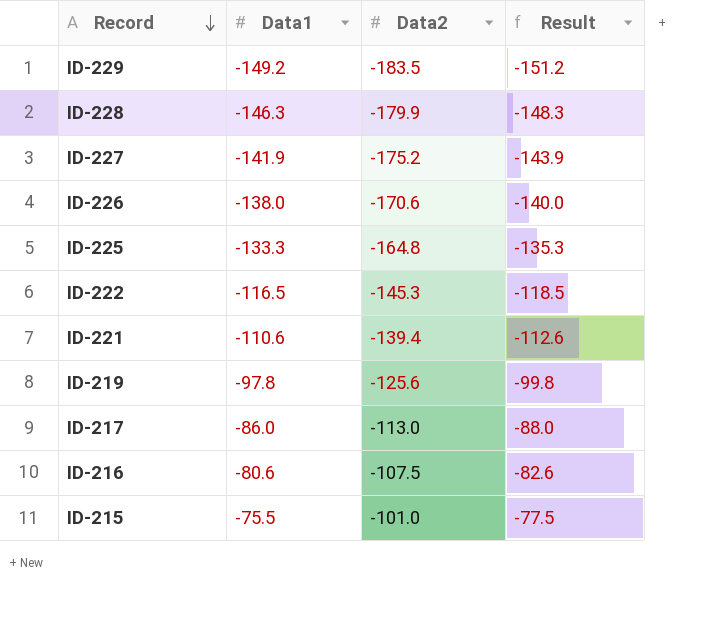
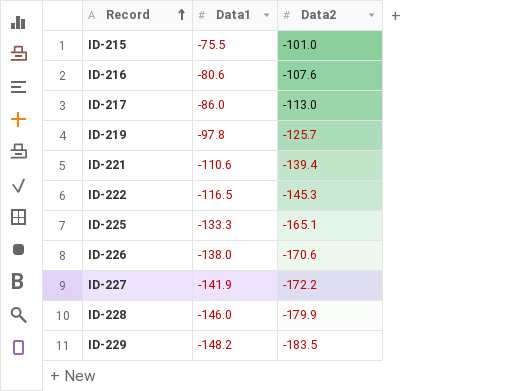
row order: Record descending -> Record ascending
column Result | formula: [Data1] - 2 -> none
ID-216 | Data2: -107.5 -> -107.6
ID-219 | Data2: -125.6 -> -125.7
ID-225 | Data2: -164.8 -> -165.1
ID-227 | Data2: -175.2 -> -172.2
ID-228 | Data1: -146.3 -> -146.0
ID-229 | Data1: -149.2 -> -148.2

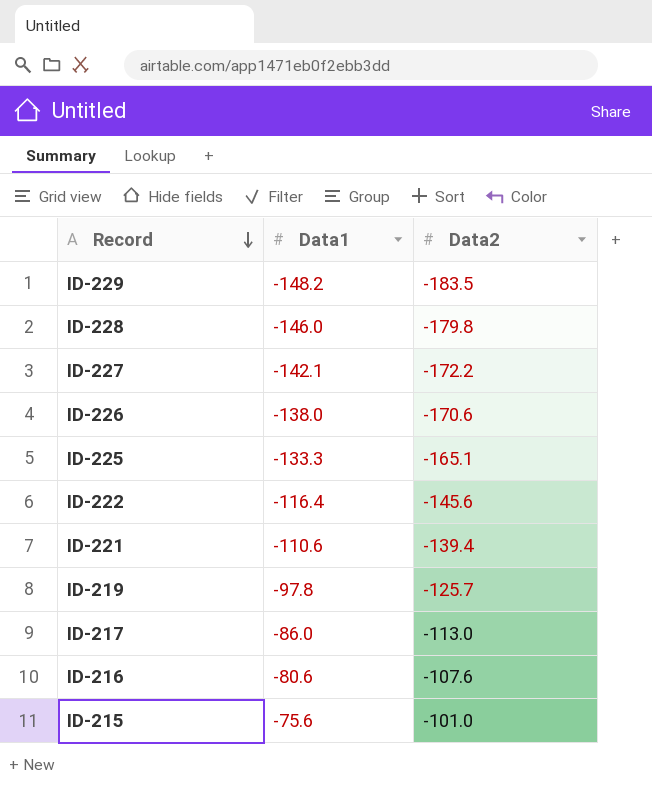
row order: Record ascending -> Record descending
ID-228 | Data2: -179.9 -> -179.8
ID-227 | Data1: -141.9 -> -142.1
ID-222 | Data1: -116.5 -> -116.4
ID-222 | Data2: -145.3 -> -145.6
ID-215 | Data1: -75.5 -> -75.6

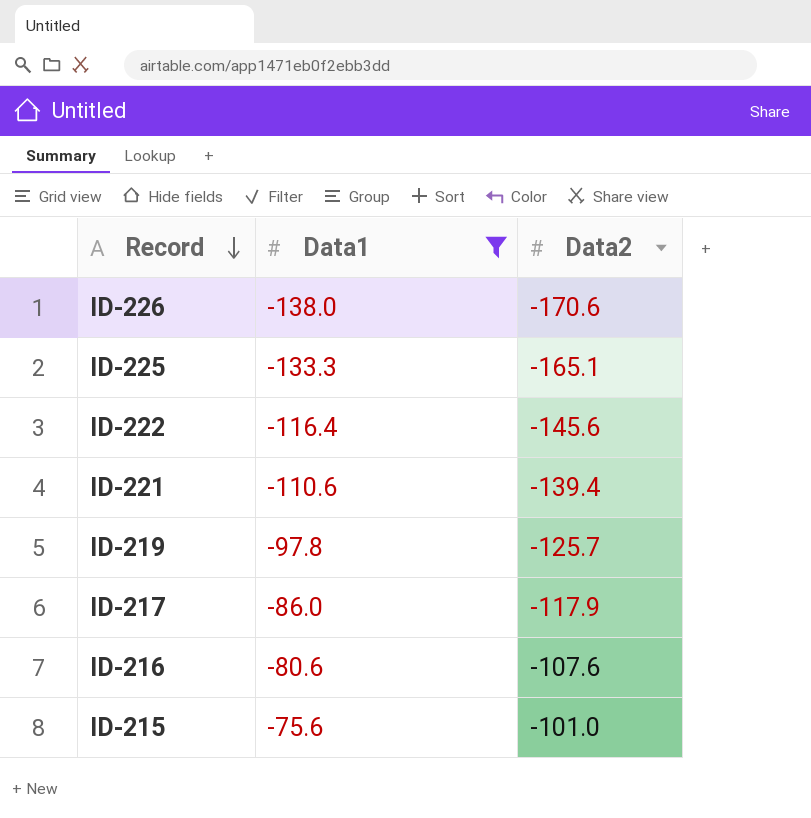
filter: none -> Data1 >= -138.0
ID-217 | Data2: -113.0 -> -117.9

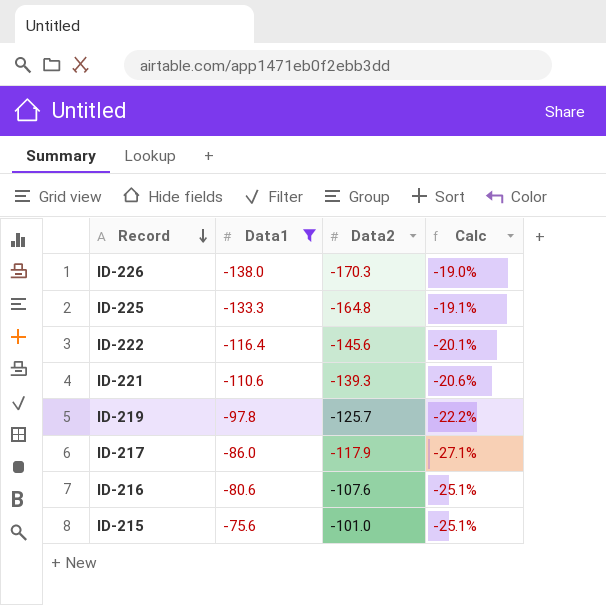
column Calc | formula: none -> ([Data1] - [Data2]) / [Data2]
ID-226 | Data2: -170.6 -> -170.3
ID-225 | Data2: -165.1 -> -164.8
ID-221 | Data2: -139.4 -> -139.3

